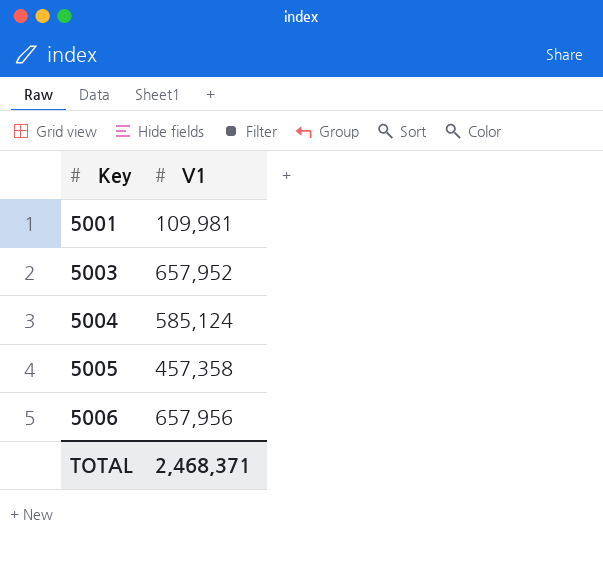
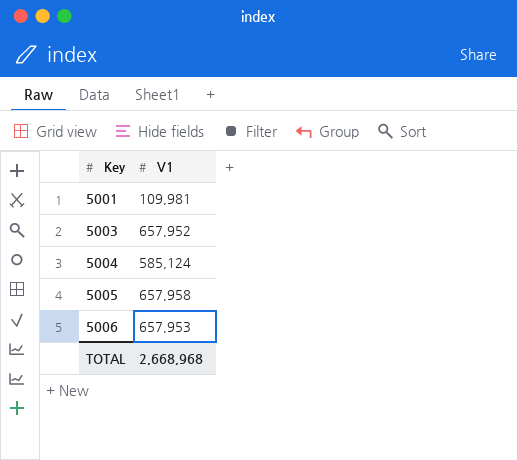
5005 | V1: 457,358 -> 657,958
5006 | V1: 657,956 -> 657,953
TOTAL | V1: 2,468,371 -> 2,668,968

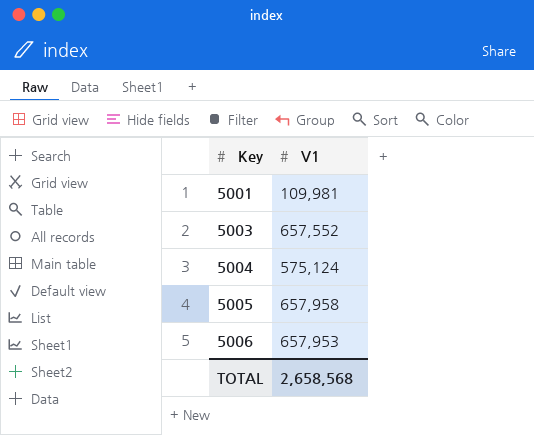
5003 | V1: 657,952 -> 657,552
5004 | V1: 585,124 -> 575,124
TOTAL | V1: 2,668,968 -> 2,658,568

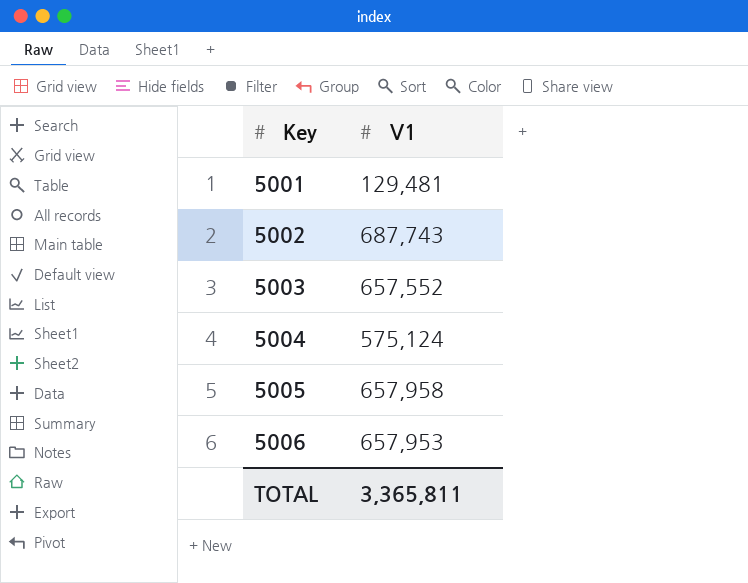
5001 | V1: 109,981 -> 129,481
row 5002: none -> 687,743
TOTAL | V1: 2,658,568 -> 3,365,811

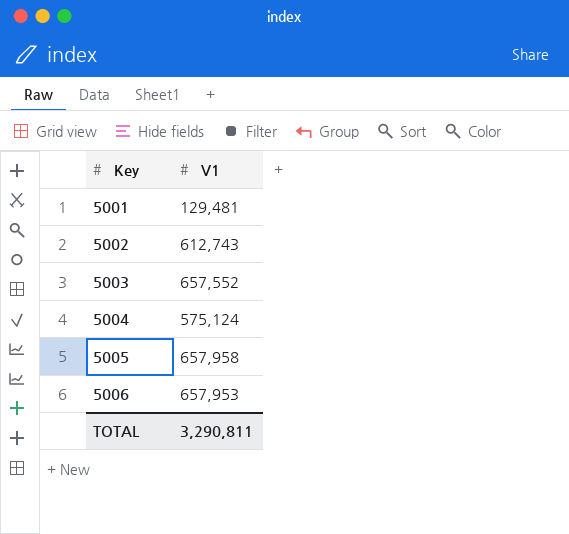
5002 | V1: 687,743 -> 612,743
TOTAL | V1: 3,365,811 -> 3,290,811

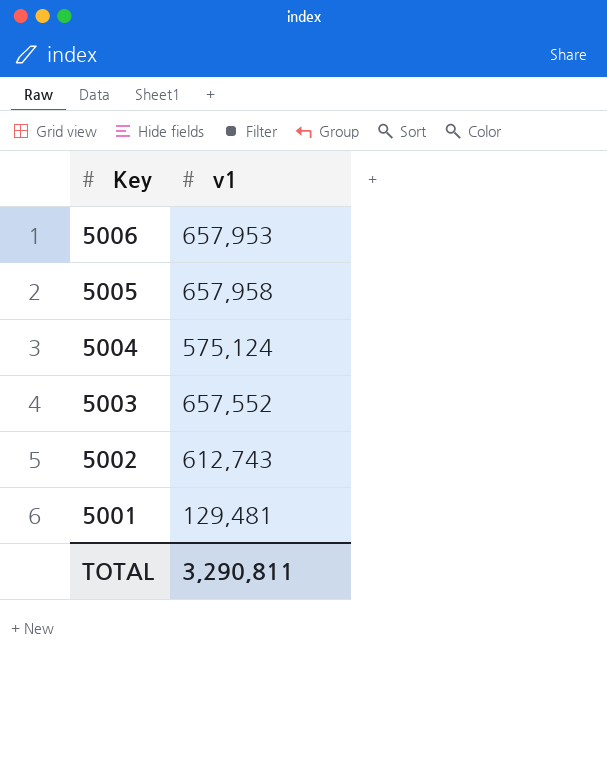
row order: Key ascending -> Key descending
column name: V1 -> v1

